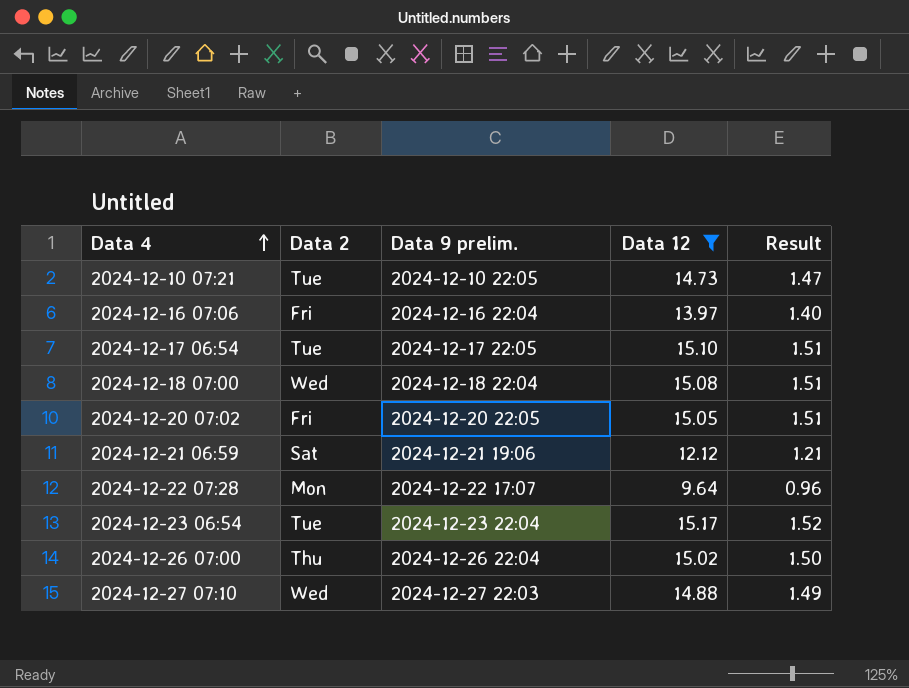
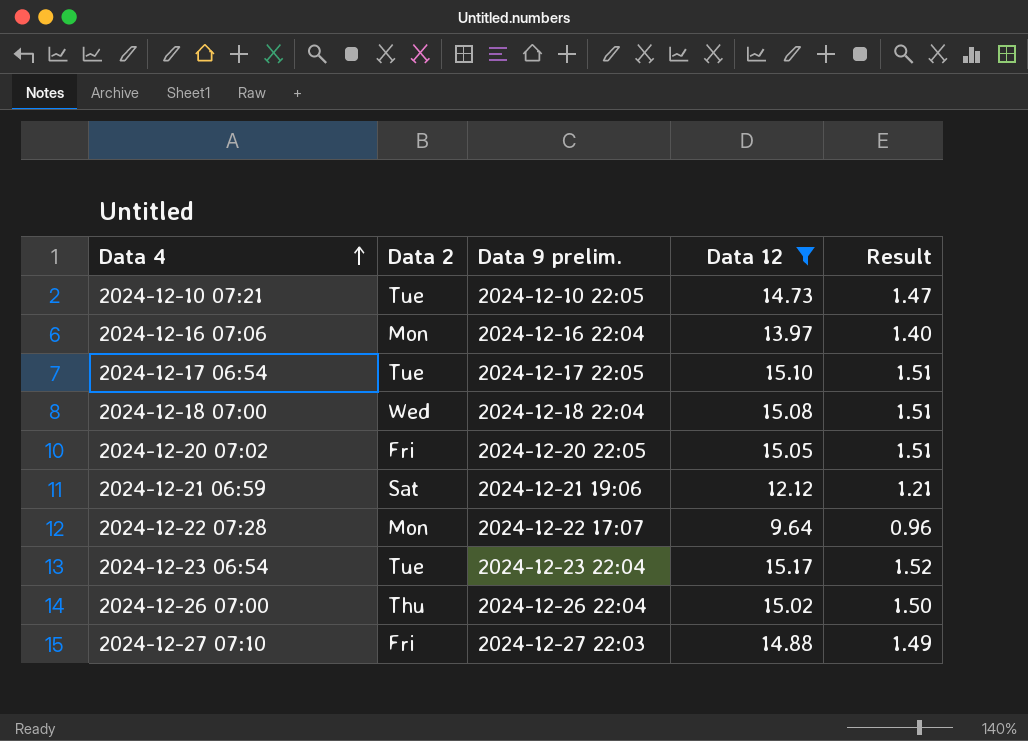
2024-12-16 07:06 | Data 2: Fri -> Mon
2024-12-27 07:10 | Data 2: Wed -> Fri

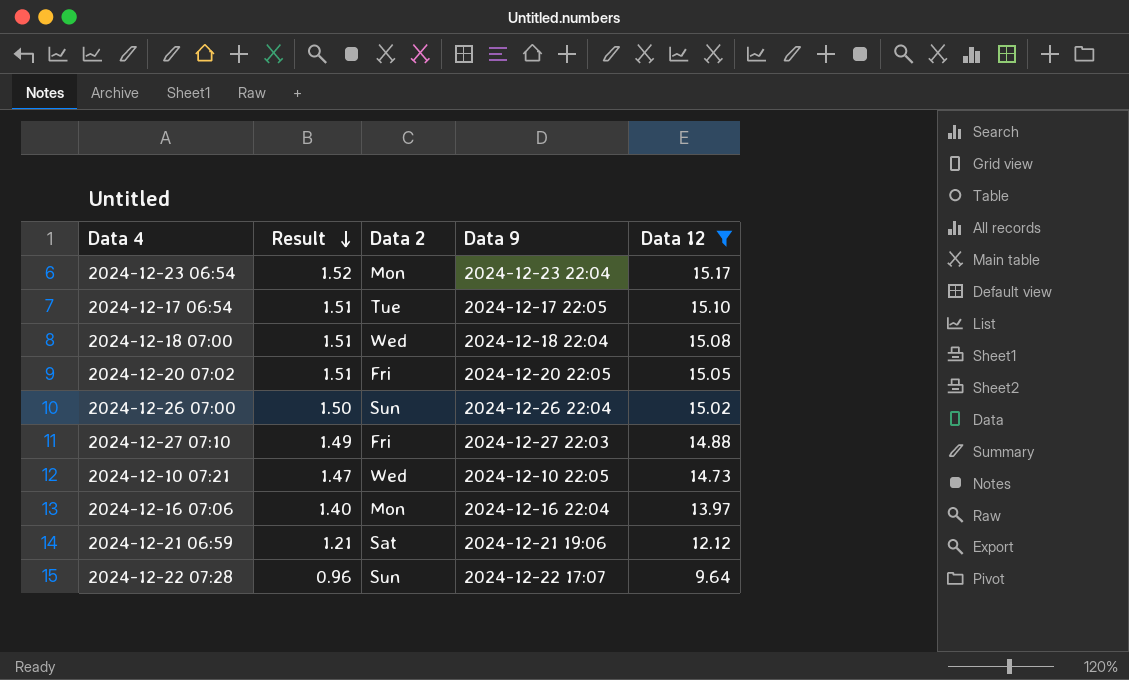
row order: Data 4 ascending -> Result descending
column Result | position: 5 -> 2
column name: Data 9 prelim. -> Data 9
2024-12-23 06:54 | Data 2: Tue -> Mon
2024-12-26 07:00 | Data 2: Thu -> Sun
2024-12-10 07:21 | Data 2: Tue -> Wed
2024-12-22 07:28 | Data 2: Mon -> Sun

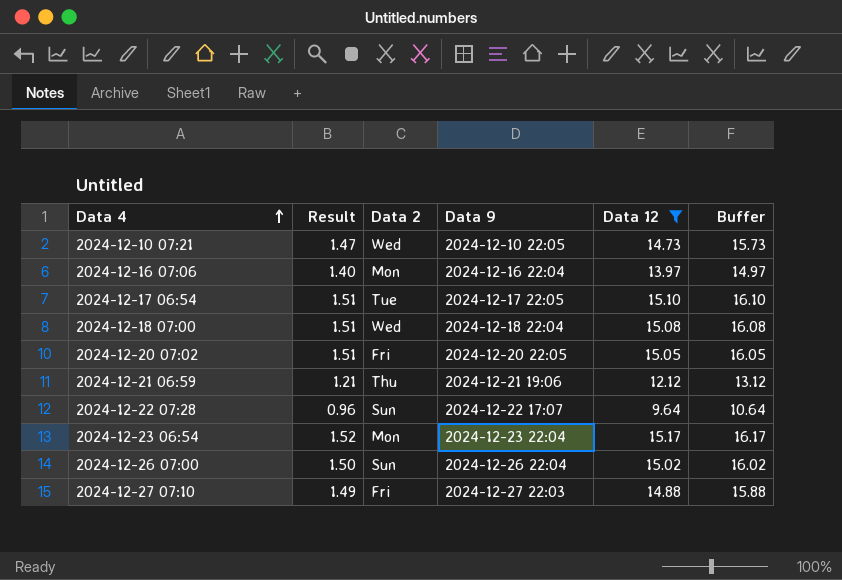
row order: Result descending -> Data 4 ascending
column Buffer | formula: none -> [Data 12] + 1
2024-12-21 06:59 | Data 2: Sat -> Thu

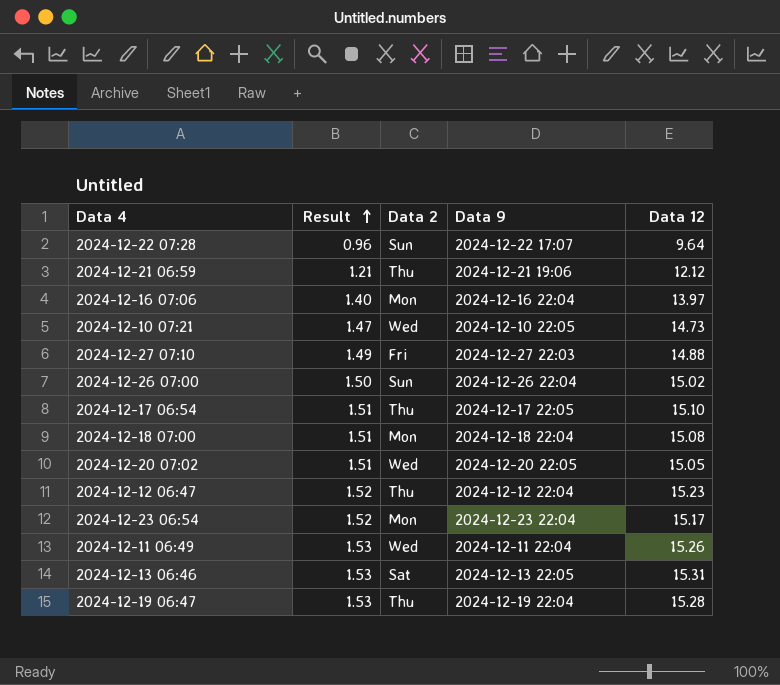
filter: Data 12 <= 15.17 -> none
row order: Data 4 ascending -> Result ascending
column Buffer | formula: [Data 12] + 1 -> none
2024-12-17 06:54 | Data 2: Tue -> Thu
2024-12-18 07:00 | Data 2: Wed -> Mon
2024-12-20 07:02 | Data 2: Fri -> Wed

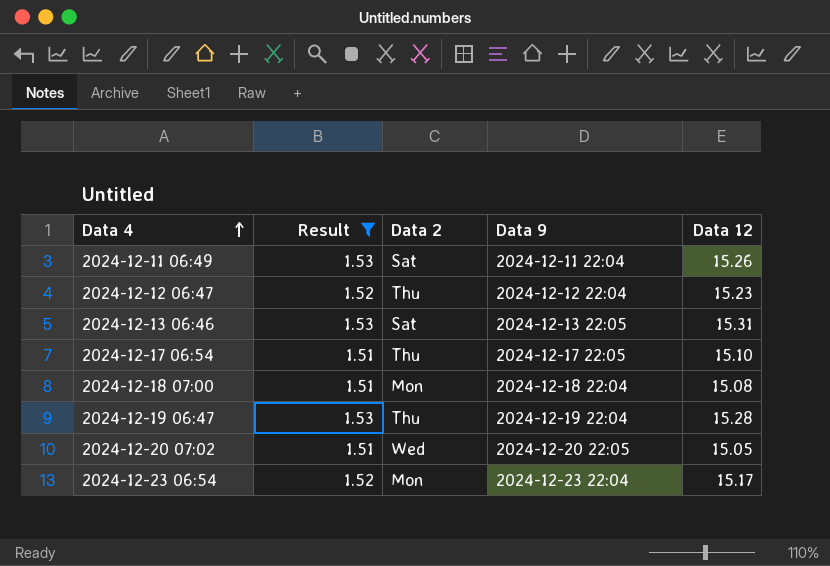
filter: none -> Result >= 1.51
row order: Result ascending -> Data 4 ascending
2024-12-11 06:49 | Data 2: Wed -> Sat

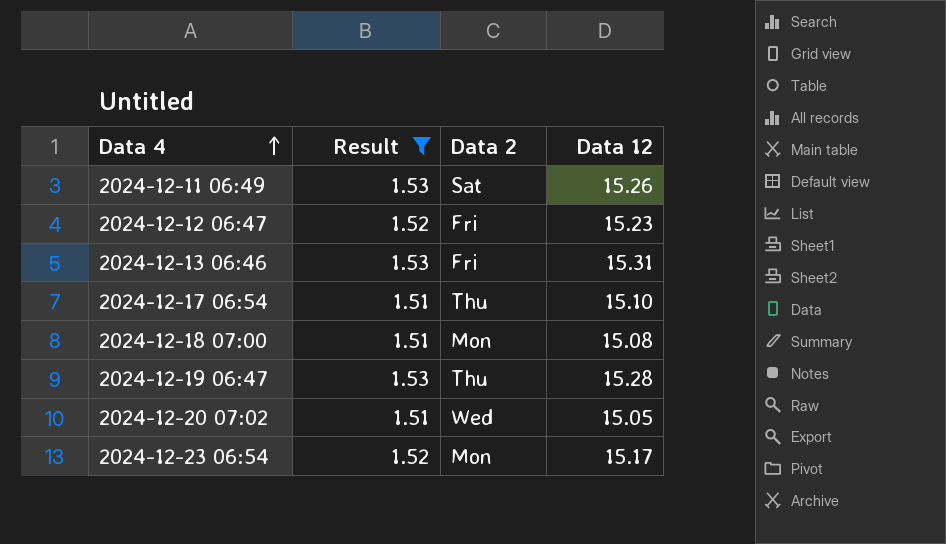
column Data 9 | position: 4 -> none
2024-12-12 06:47 | Data 2: Thu -> Fri
2024-12-13 06:46 | Data 2: Sat -> Fri

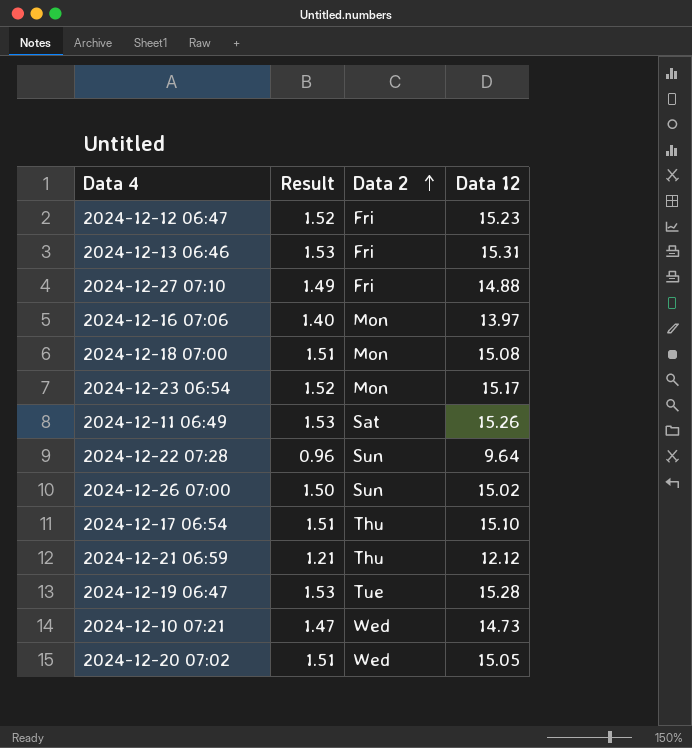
filter: Result >= 1.51 -> none
row order: Data 4 ascending -> Data 2 ascending
2024-12-19 06:47 | Data 2: Thu -> Tue

